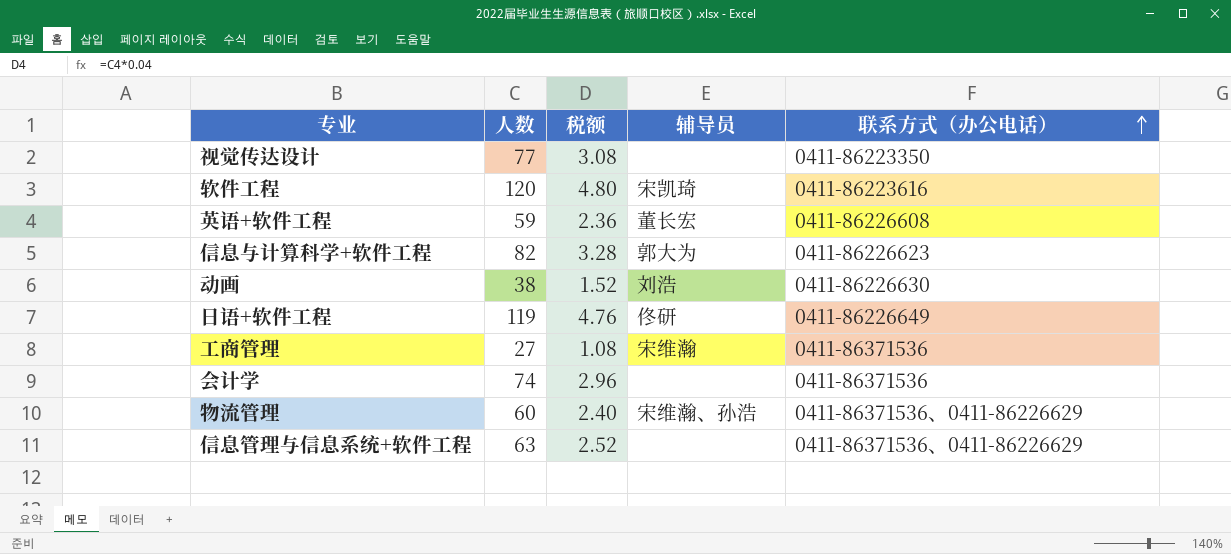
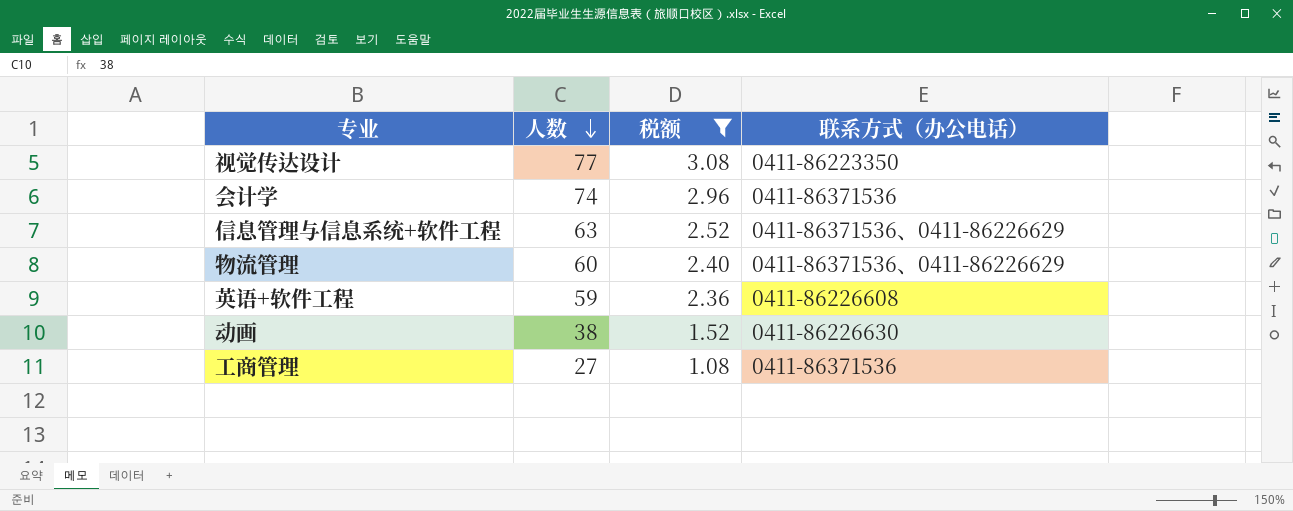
filter: none -> 税额 <= 3.08
row order: 联系方式（办公电话） ascending -> 人数 descending
column 辅导员 | position: 4 -> none

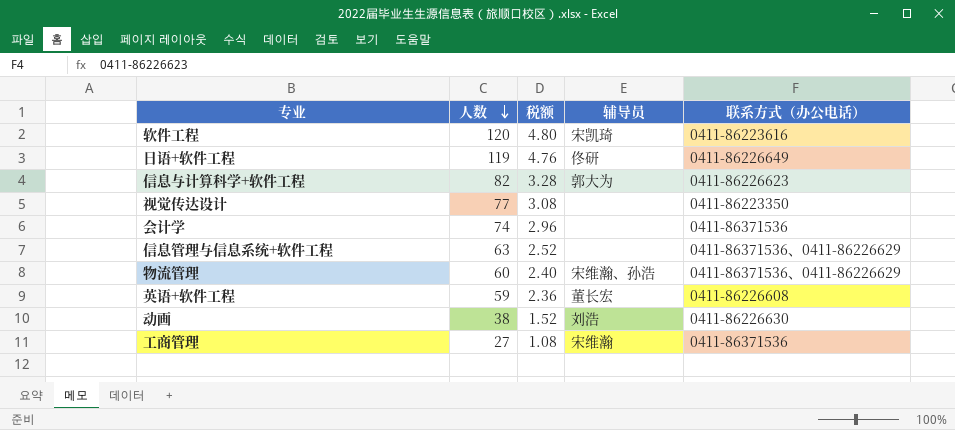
filter: 税额 <= 3.08 -> none
column 辅导员 | position: none -> 4

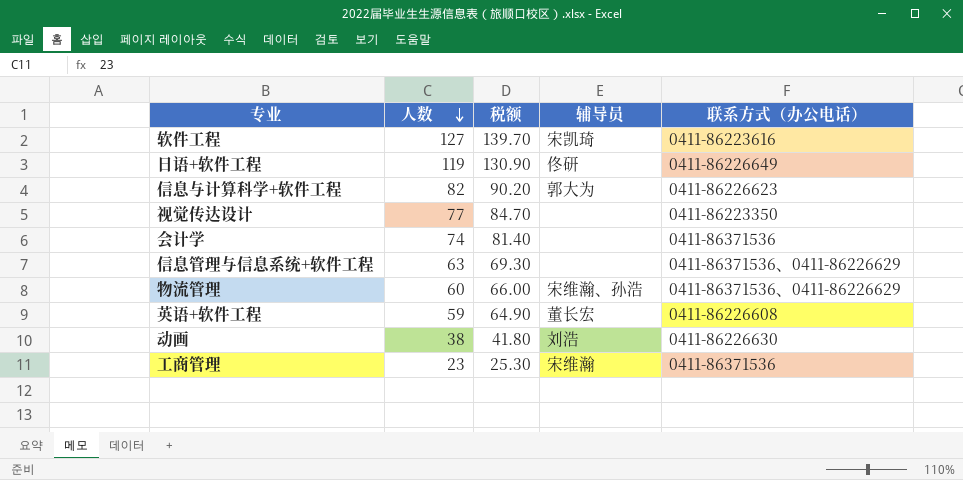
column 税额 | formula: [人数] * 0.04 -> [人数] * 1.1
软件工程 | 人数: 120 -> 127
工商管理 | 人数: 27 -> 23

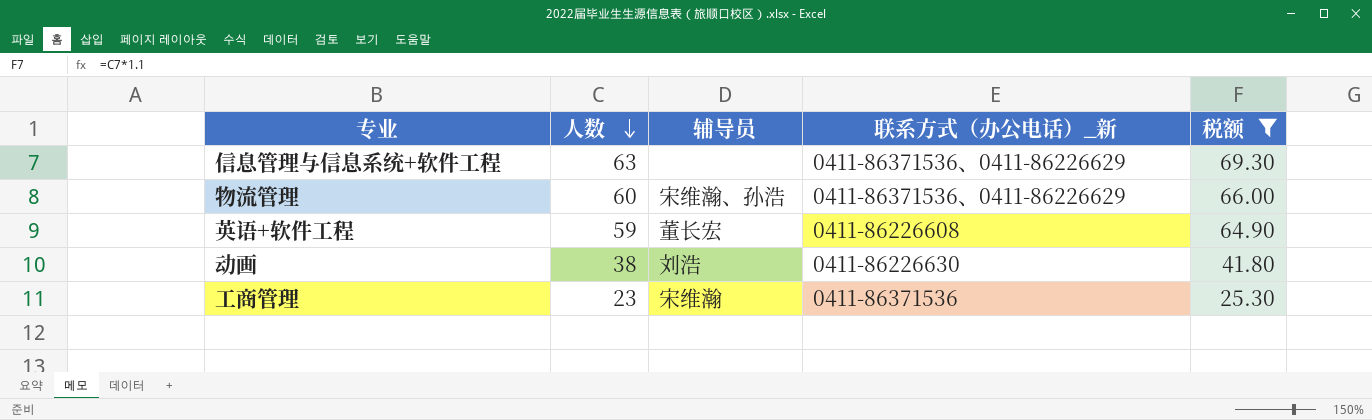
filter: none -> 税额 <= 69.30
column name: 联系方式（办公电话） -> 联系方式（办公电话）_新
column 税额 | position: 3 -> 5

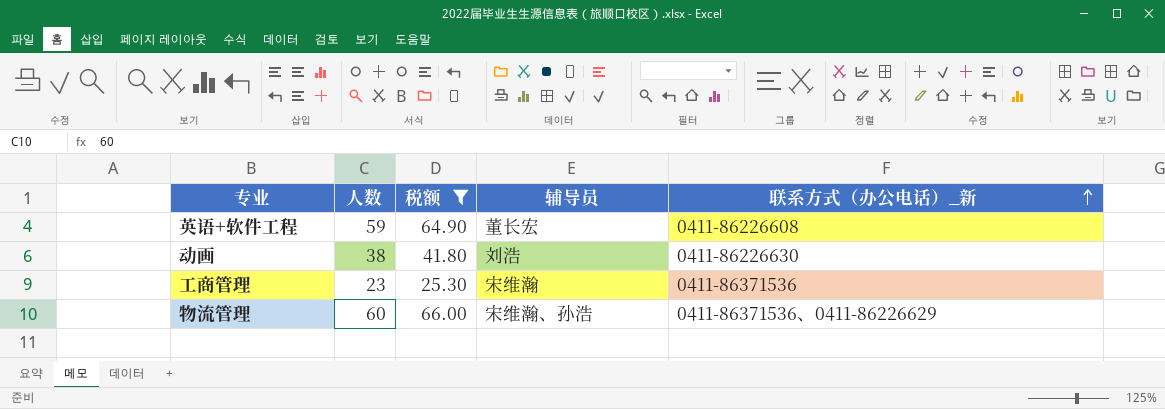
row order: 人数 descending -> 联系方式（办公电话）_新 ascending
column 税额 | position: 5 -> 3
row 信息管理与信息系统+软件工程: 63 | none | 0411-86371536、0411-86226629 | 69.30 -> none

